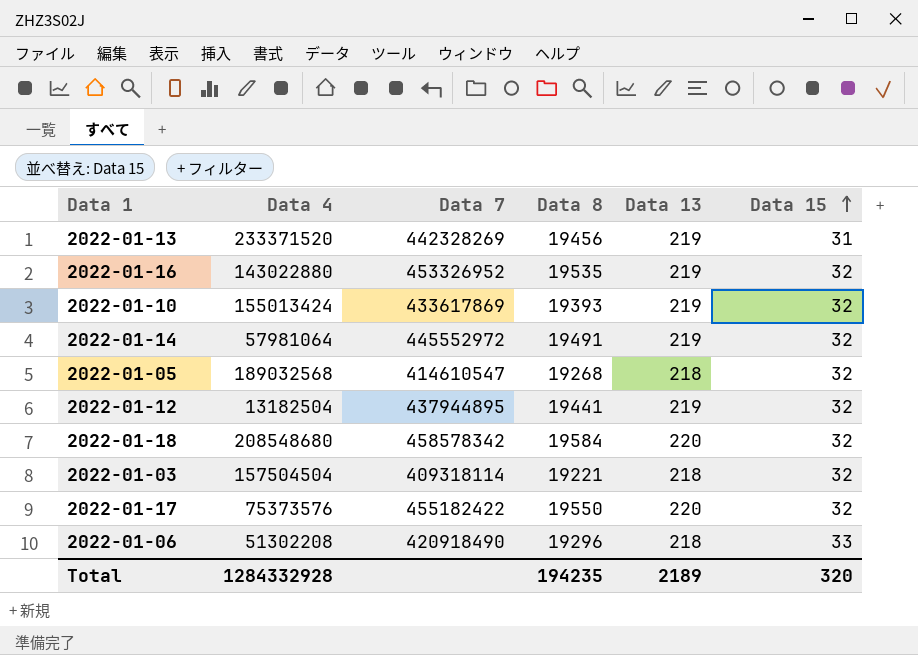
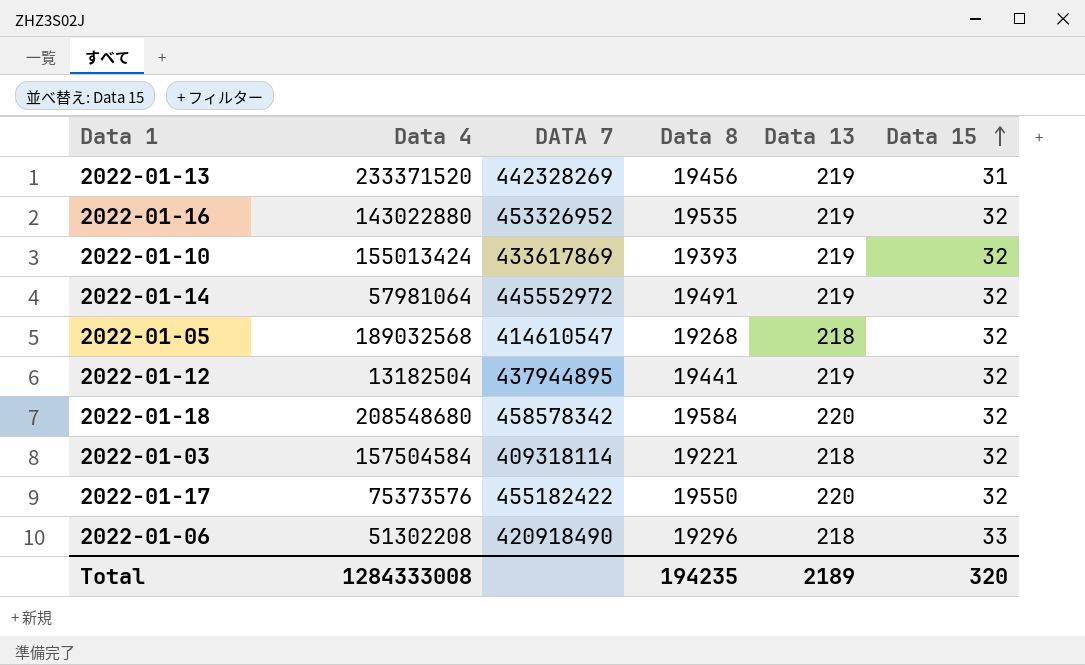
column name: Data 7 -> DATA 7
2022-01-03 | Data 4: 157504504 -> 157504584
Total | Data 4: 1284332928 -> 1284333008

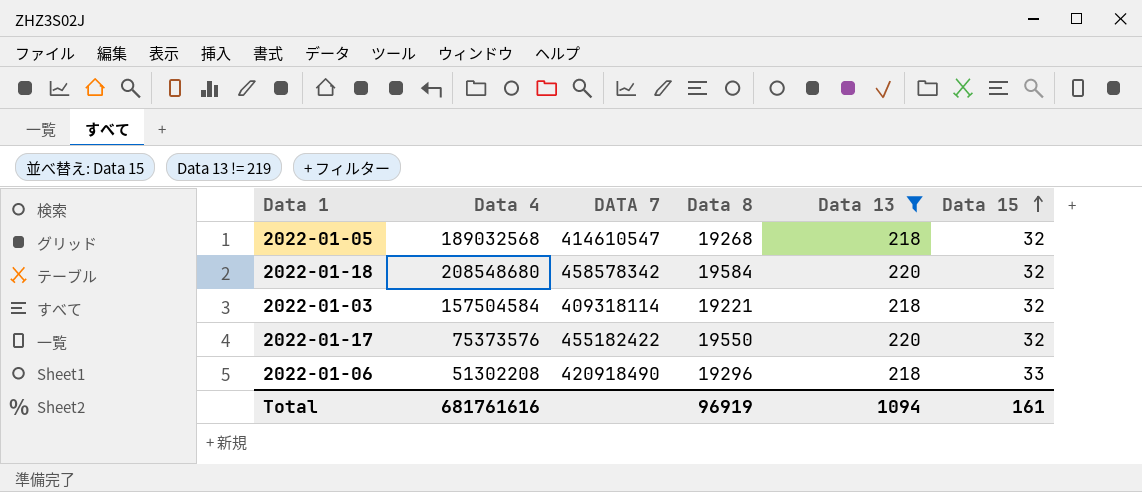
filter: none -> Data 13 != 219
Total | Data 4: 1284333008 -> 681761616
Total | Data 8: 194235 -> 96919
Total | Data 13: 2189 -> 1094
Total | Data 15: 320 -> 161

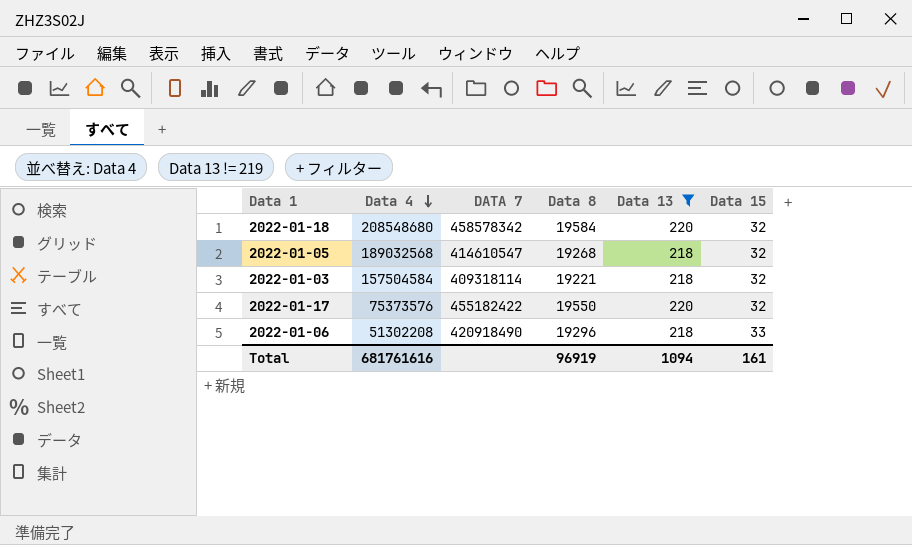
row order: Data 15 ascending -> Data 4 descending

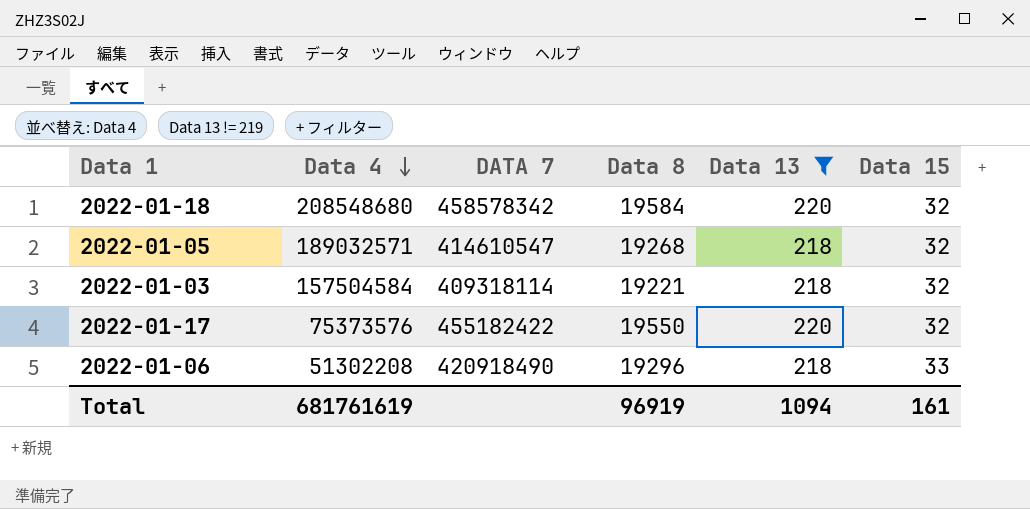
2022-01-05 | Data 4: 189032568 -> 189032571
Total | Data 4: 681761616 -> 681761619

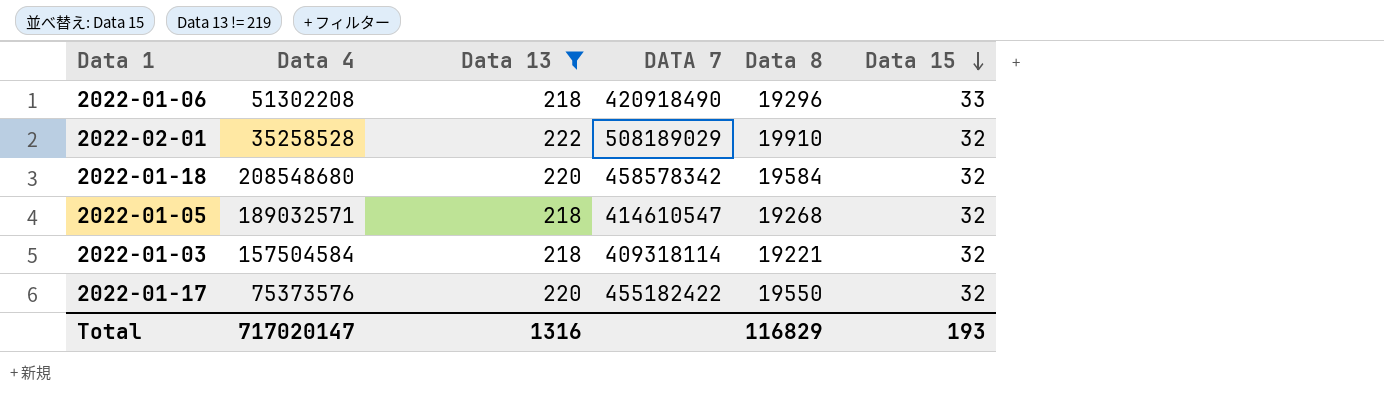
row order: Data 4 descending -> Data 15 descending
column Data 13 | position: 5 -> 3
row 2022-02-01: none -> 35258528 | 222 | 508189029 | 19910 | 32
Total | Data 4: 681761619 -> 717020147
Total | Data 13: 1094 -> 1316
Total | Data 8: 96919 -> 116829
Total | Data 15: 161 -> 193

